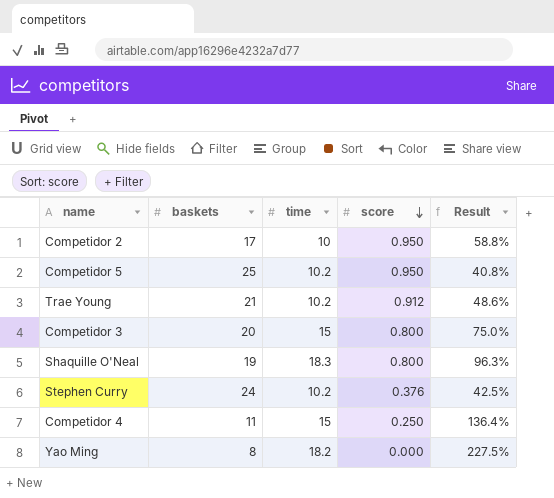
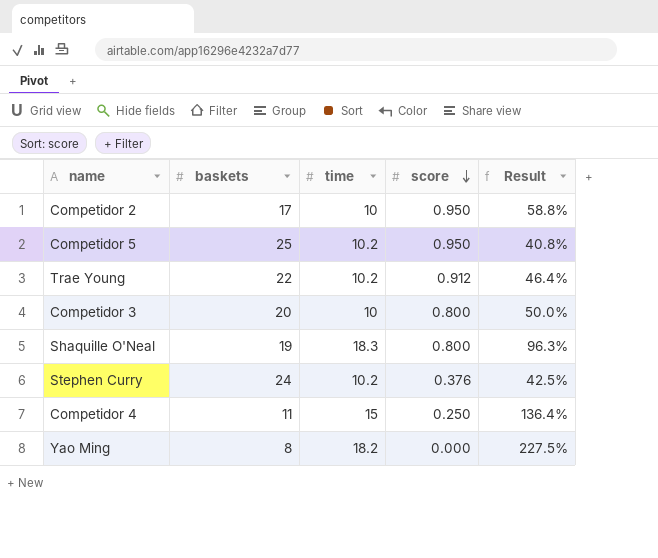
Trae Young | baskets: 21 -> 22
Trae Young | Result: 48.6% -> 46.4%
Competidor 3 | time: 15 -> 10
Competidor 3 | Result: 75.0% -> 50.0%

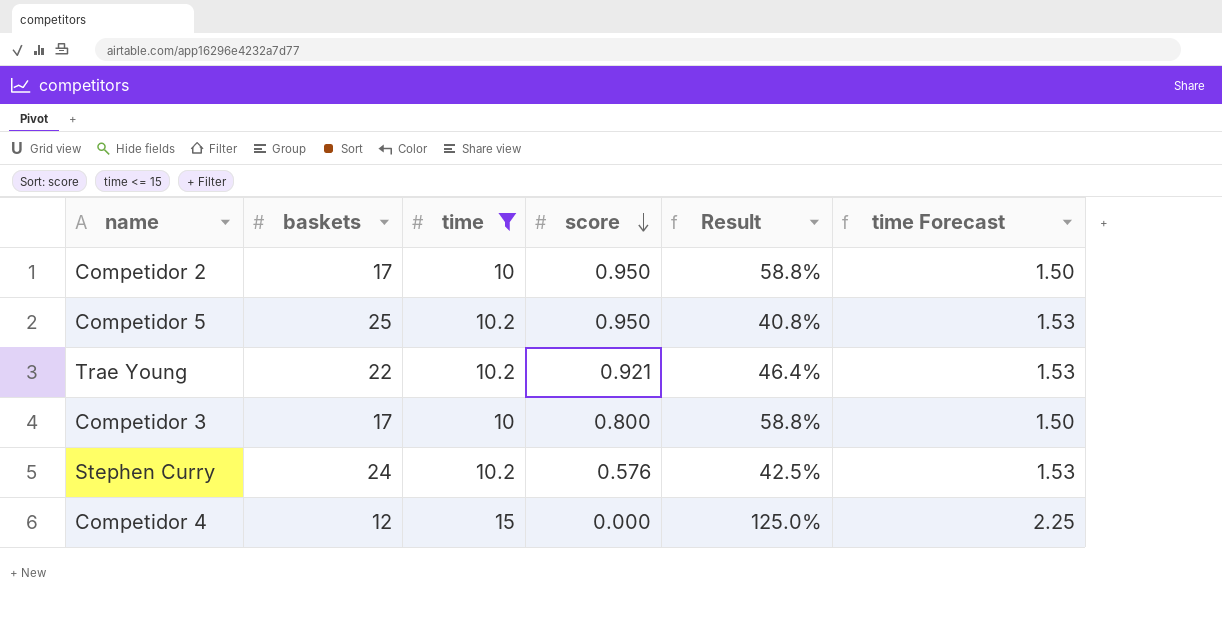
filter: none -> time <= 15
column time Forecast | formula: none -> [time] * 0.15
Trae Young | score: 0.912 -> 0.921
Competidor 3 | baskets: 20 -> 17
Competidor 3 | Result: 50.0% -> 58.8%
Stephen Curry | score: 0.376 -> 0.576
Competidor 4 | baskets: 11 -> 12
Competidor 4 | score: 0.250 -> 0.000
Competidor 4 | Result: 136.4% -> 125.0%

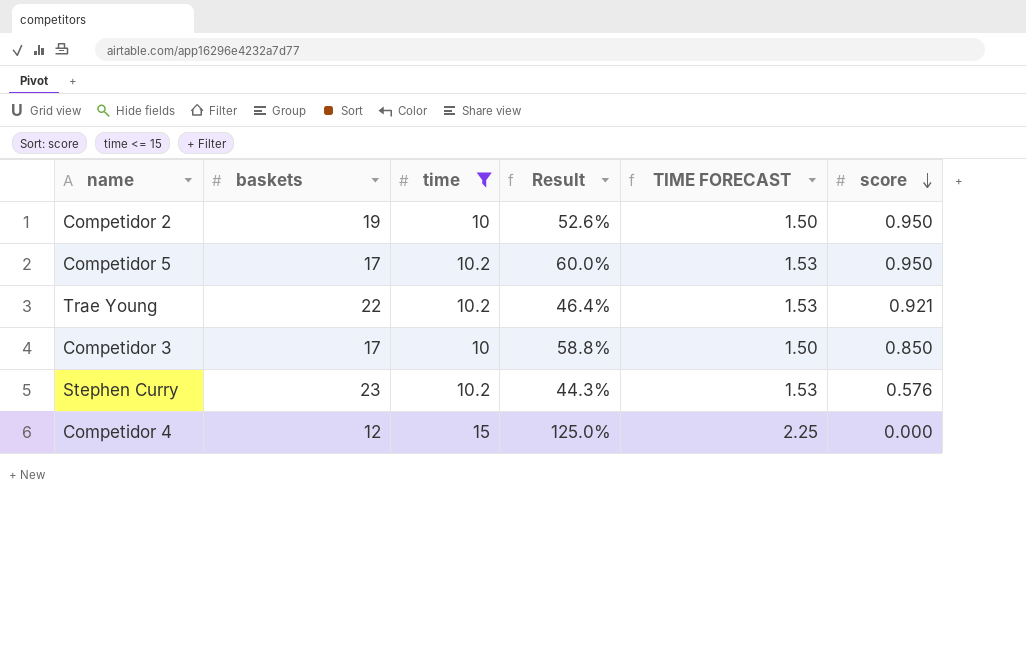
column name: time Forecast -> TIME FORECAST
column score | position: 4 -> 6
Competidor 2 | baskets: 17 -> 19
Competidor 2 | Result: 58.8% -> 52.6%
Competidor 5 | baskets: 25 -> 17
Competidor 5 | Result: 40.8% -> 60.0%
Competidor 3 | score: 0.800 -> 0.850
Stephen Curry | baskets: 24 -> 23
Stephen Curry | Result: 42.5% -> 44.3%

